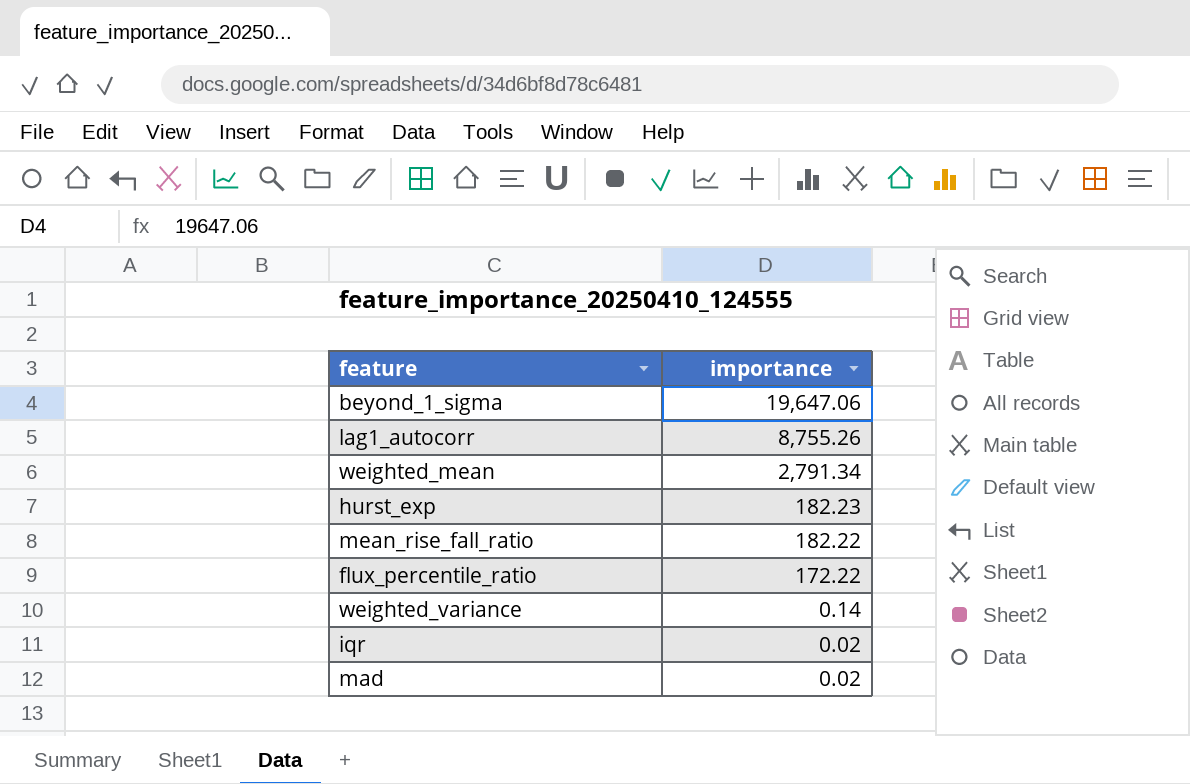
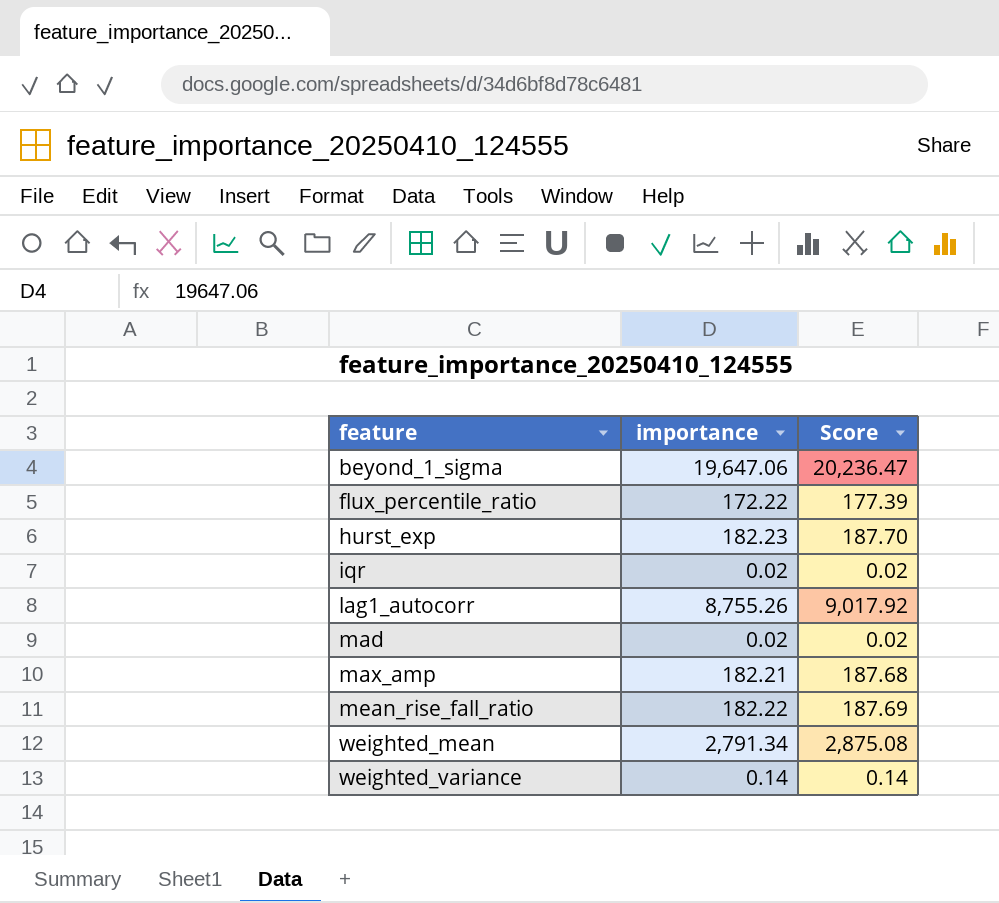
row order: importance descending -> feature ascending
column Score | formula: none -> [importance] * 1.03
row max_amp: none -> 182.21 | 187.68

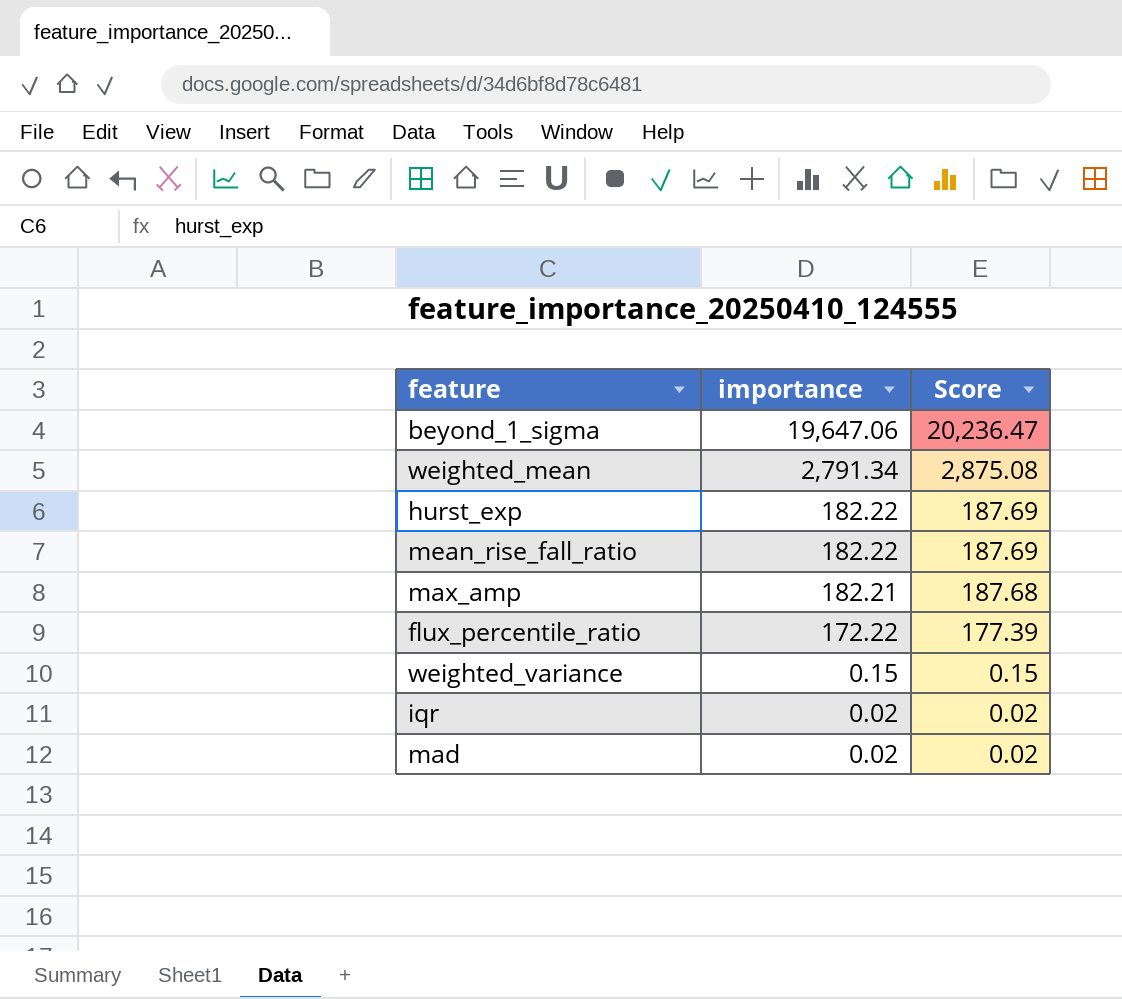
row order: feature ascending -> importance descending
row lag1_autocorr: 8,755.26 | 9,017.92 -> none
hurst_exp | importance: 182.23 -> 182.22
hurst_exp | Score: 187.70 -> 187.69
weighted_variance | importance: 0.14 -> 0.15
weighted_variance | Score: 0.14 -> 0.15

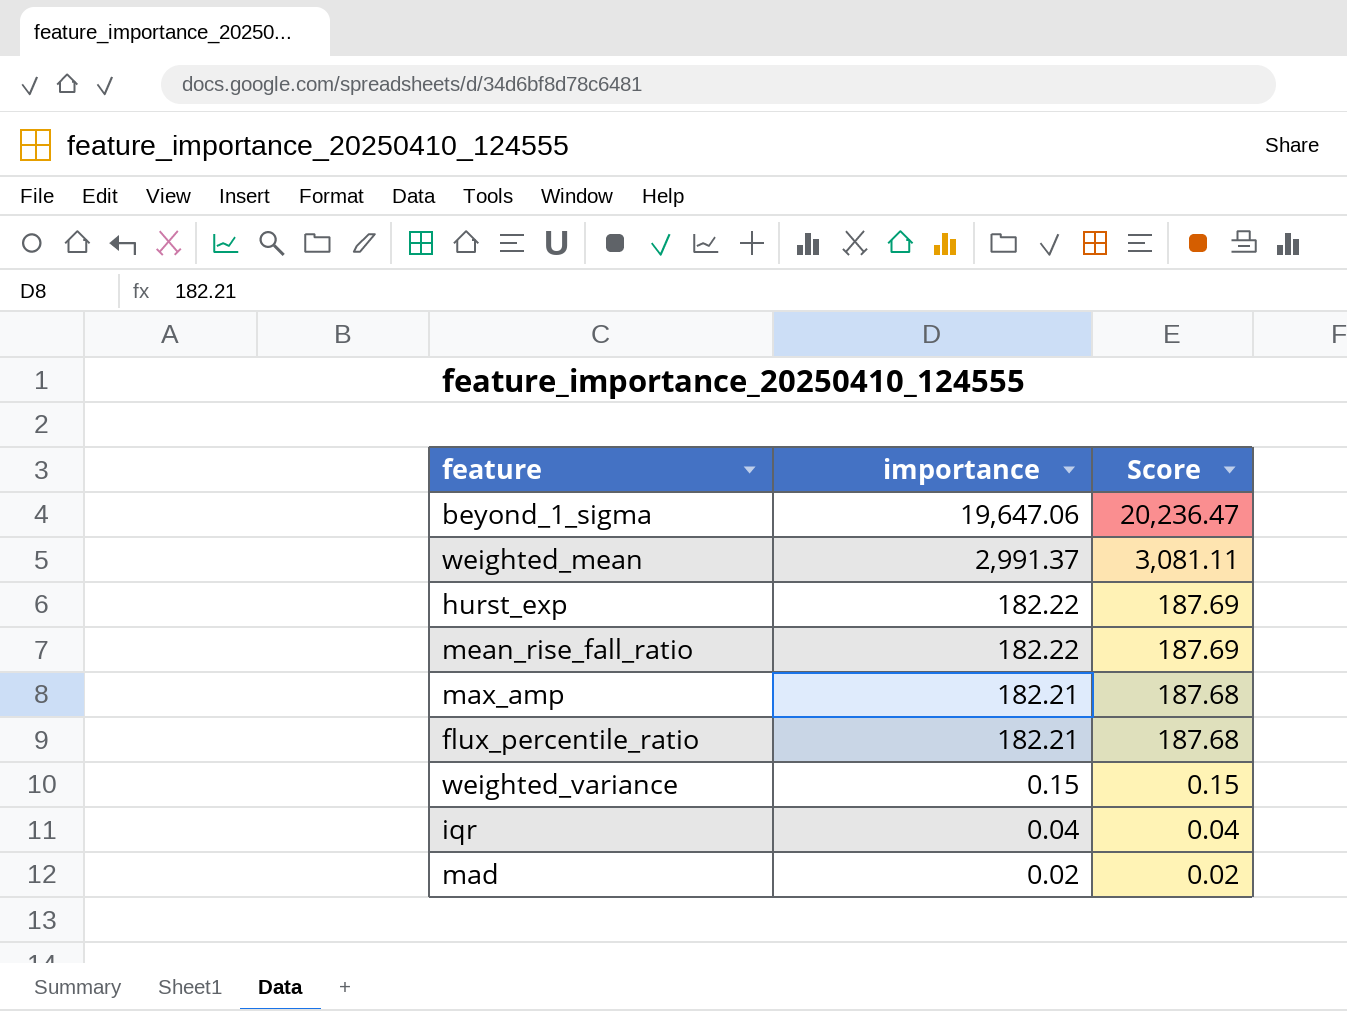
weighted_mean | importance: 2,791.34 -> 2,991.37
weighted_mean | Score: 2,875.08 -> 3,081.11
flux_percentile_ratio | importance: 172.22 -> 182.21
flux_percentile_ratio | Score: 177.39 -> 187.68
iqr | importance: 0.02 -> 0.04
iqr | Score: 0.02 -> 0.04

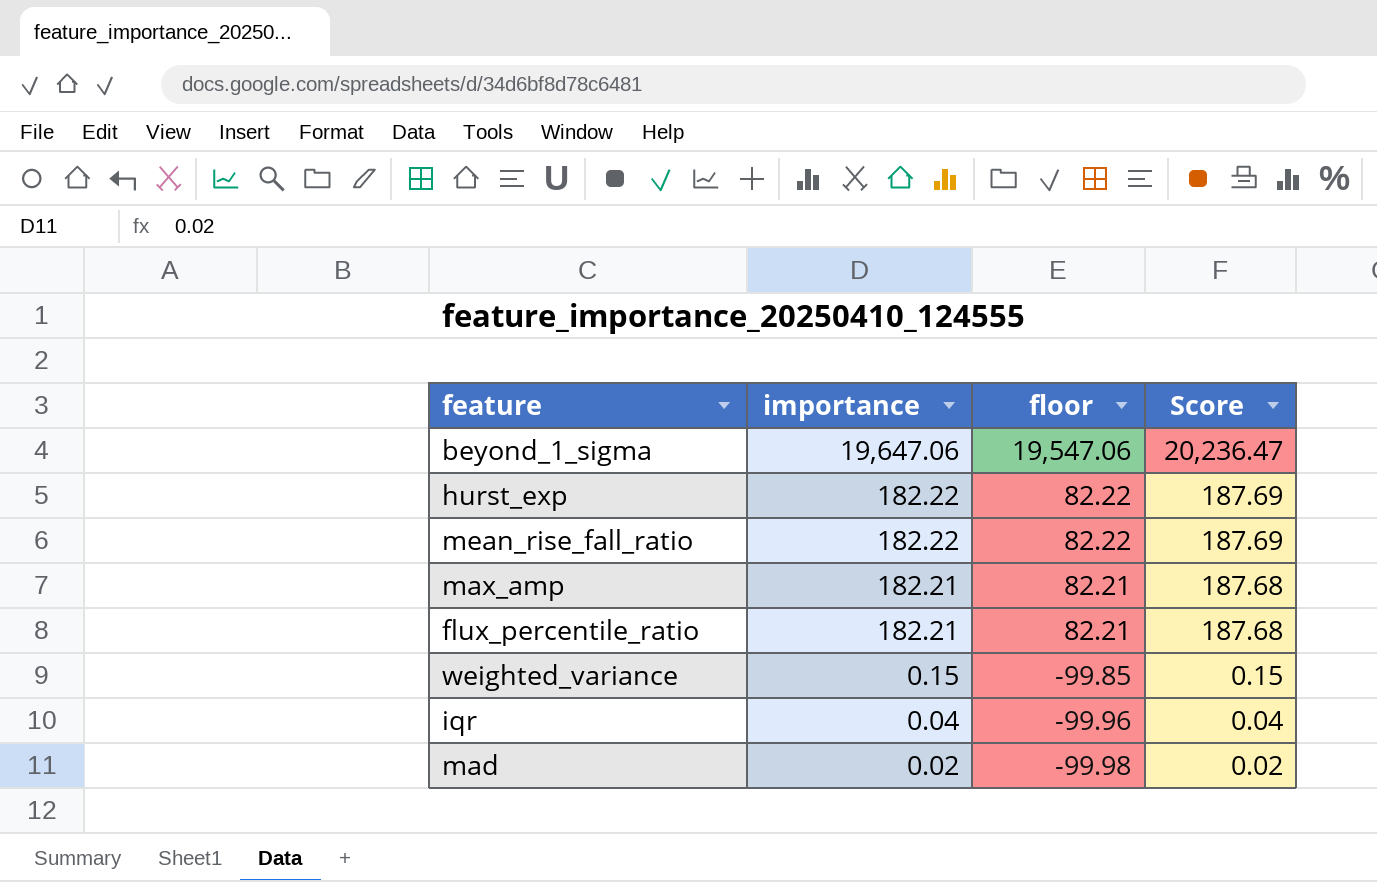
column floor | formula: none -> [importance] - 100
row weighted_mean: 2,991.37 | 3,081.11 -> none

